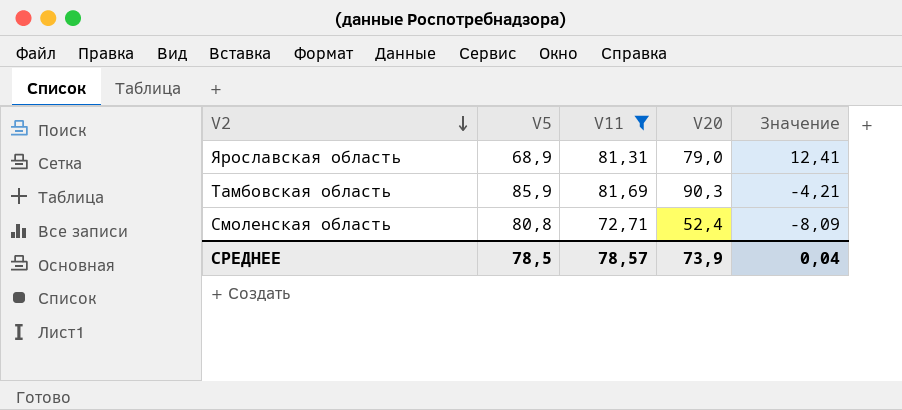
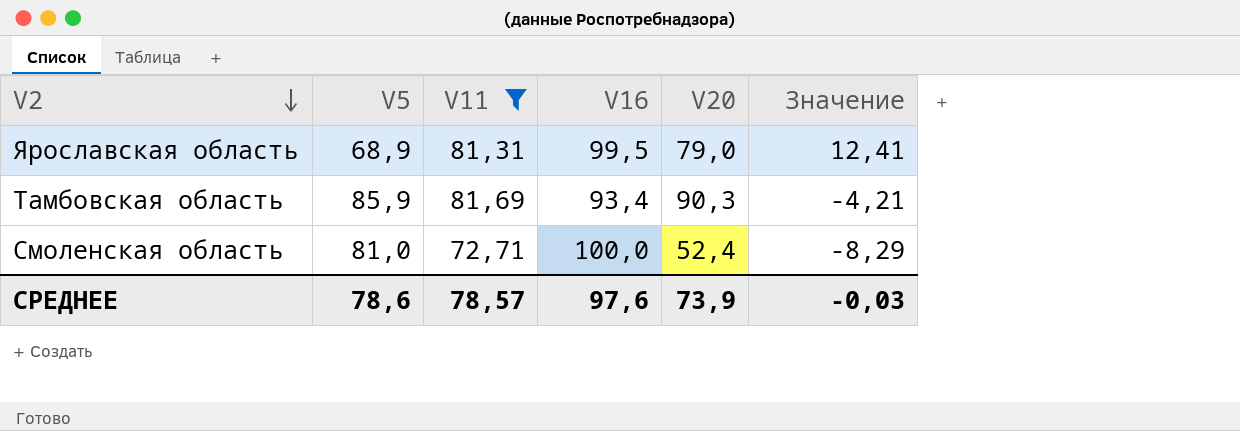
column V16 | position: none -> 4
Смоленская область | V5: 80,8 -> 81,0
Смоленская область | Значение: -8,09 -> -8,29
СРЕДНЕЕ | V5: 78,5 -> 78,6
СРЕДНЕЕ | Значение: 0,04 -> -0,03

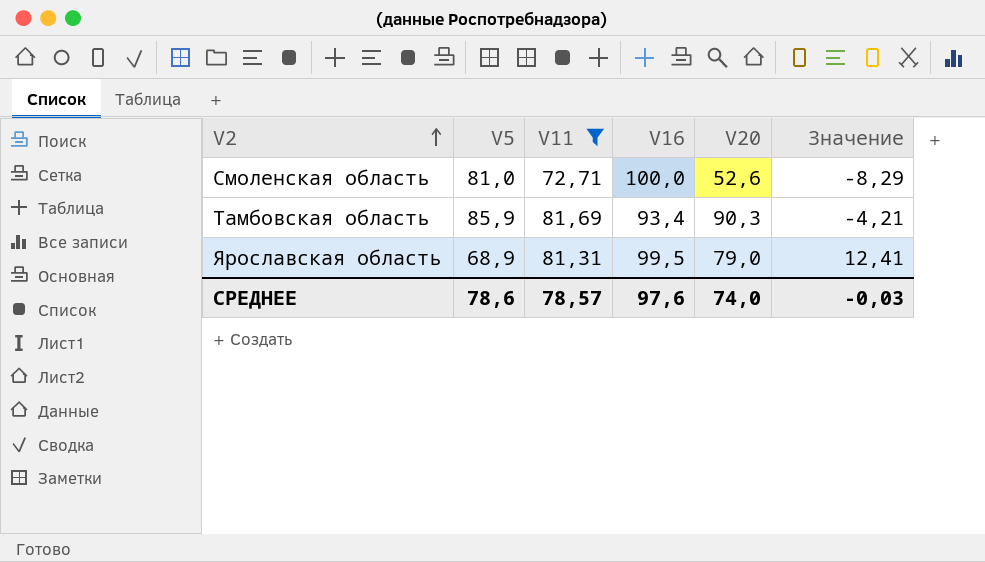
row order: V2 descending -> V2 ascending
Смоленская область | V20: 52,4 -> 52,6
СРЕДНЕЕ | V20: 73,9 -> 74,0

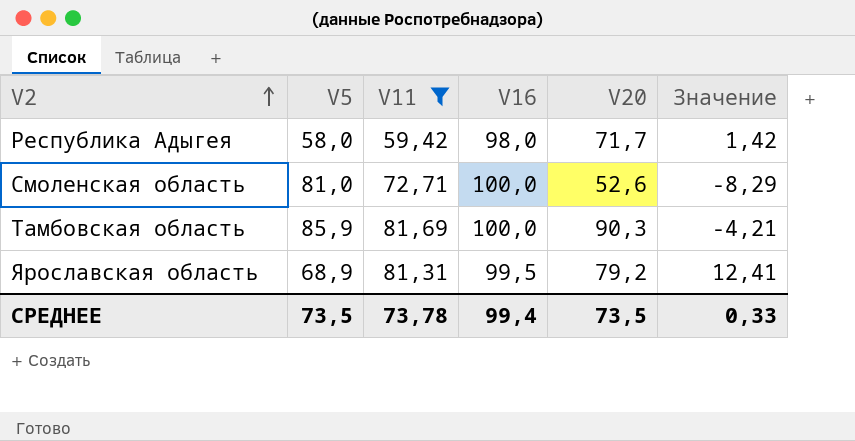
row Республика Адыгея: none -> 58,0 | 59,42 | 98,0 | 71,7 | 1,42
Тамбовская область | V16: 93,4 -> 100,0
Ярославская область | V20: 79,0 -> 79,2
СРЕДНЕЕ | V5: 78,6 -> 73,5
СРЕДНЕЕ | V11: 78,57 -> 73,78
СРЕДНЕЕ | V16: 97,6 -> 99,4
СРЕДНЕЕ | V20: 74,0 -> 73,5
СРЕДНЕЕ | Значение: -0,03 -> 0,33

